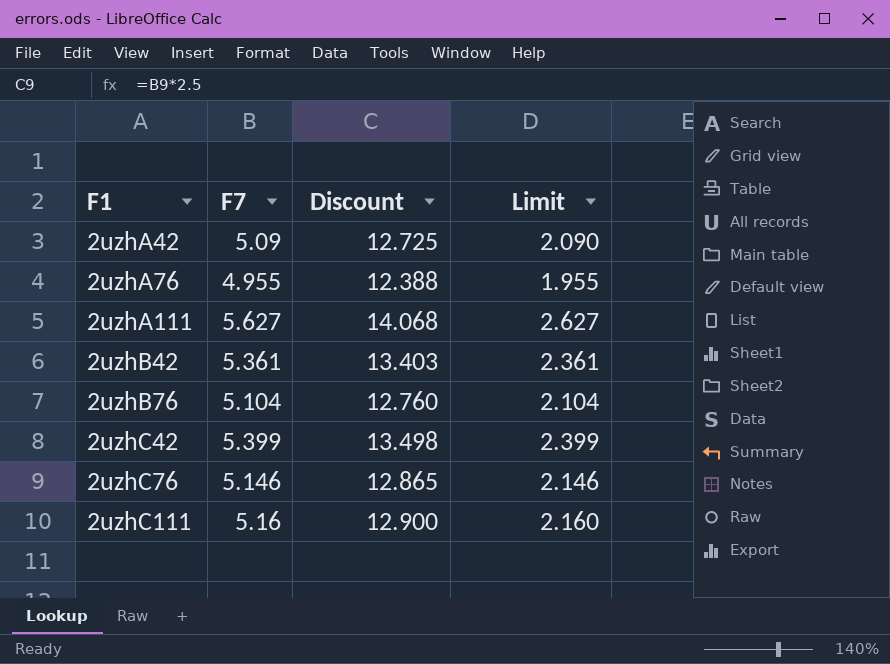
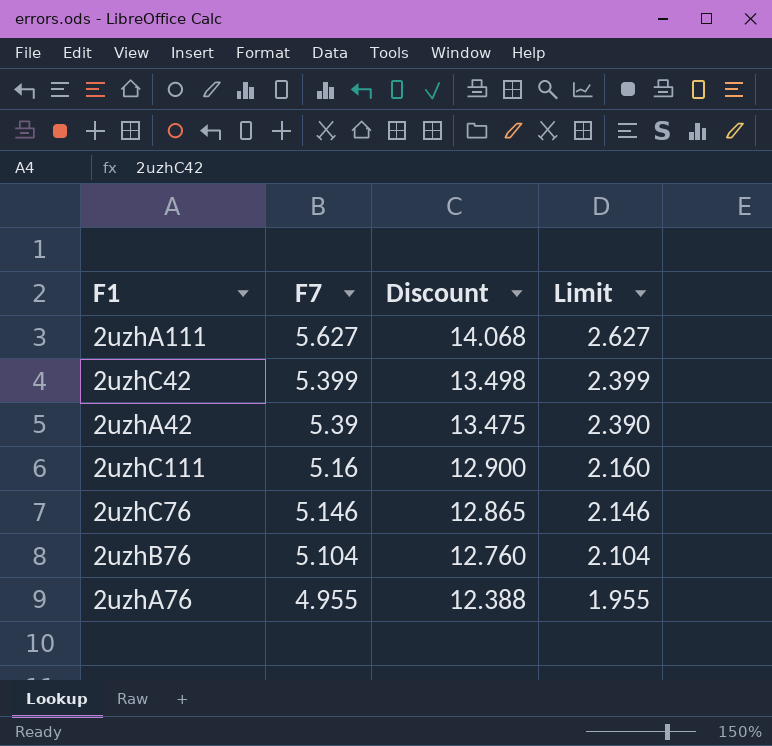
row order: F1 ascending -> F7 descending
row 2uzhB42: 5.361 | 13.403 | 2.361 -> none
2uzhA42 | F7: 5.09 -> 5.39
2uzhA42 | Discount: 12.725 -> 13.475
2uzhA42 | Limit: 2.090 -> 2.390

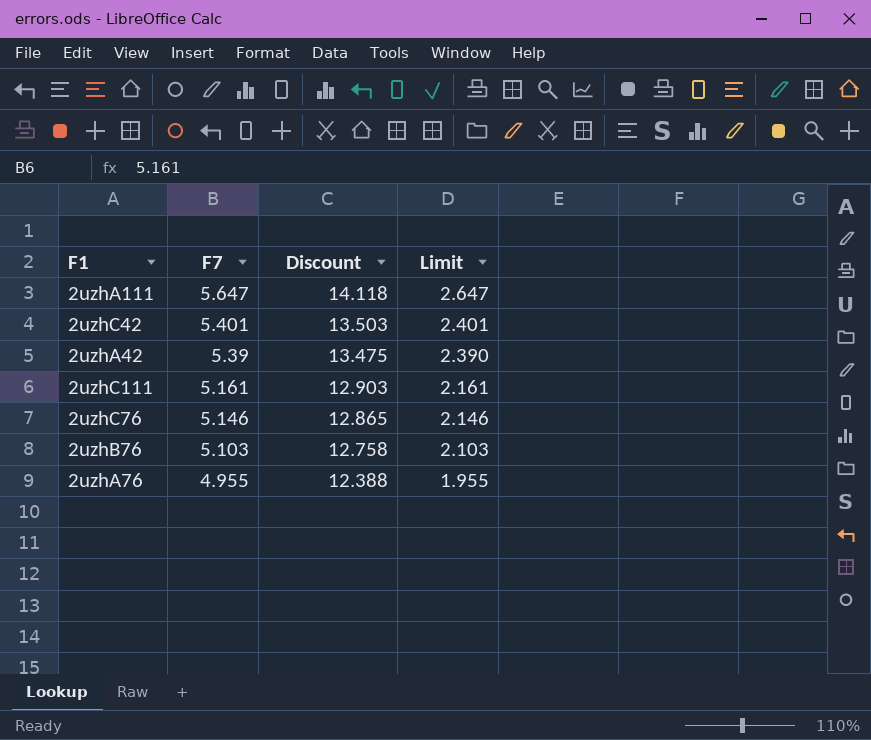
2uzhA111 | F7: 5.627 -> 5.647
2uzhA111 | Discount: 14.068 -> 14.118
2uzhA111 | Limit: 2.627 -> 2.647
2uzhC42 | F7: 5.399 -> 5.401
2uzhC42 | Discount: 13.498 -> 13.503
2uzhC42 | Limit: 2.399 -> 2.401
2uzhC111 | F7: 5.16 -> 5.161
2uzhC111 | Discount: 12.900 -> 12.903
2uzhC111 | Limit: 2.160 -> 2.161
2uzhB76 | F7: 5.104 -> 5.103
2uzhB76 | Discount: 12.760 -> 12.758
2uzhB76 | Limit: 2.104 -> 2.103

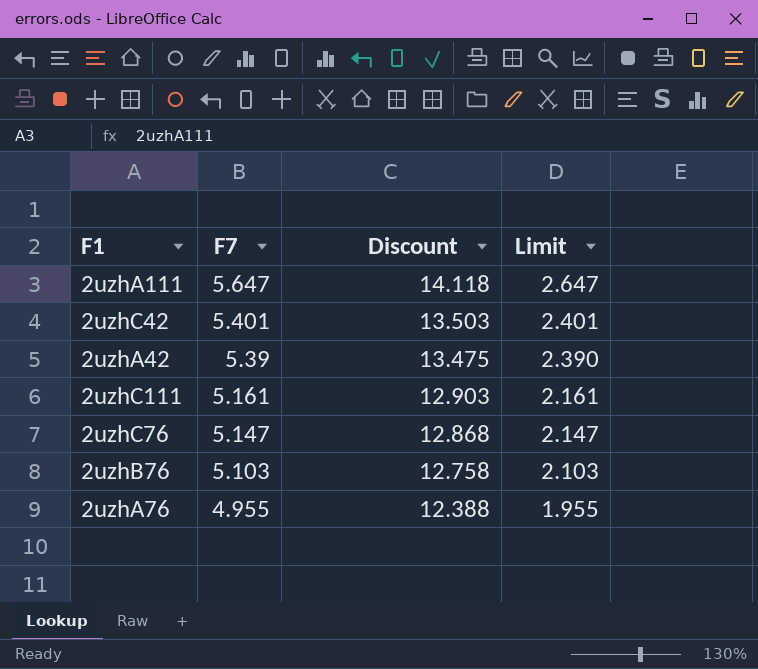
2uzhC76 | F7: 5.146 -> 5.147
2uzhC76 | Discount: 12.865 -> 12.868
2uzhC76 | Limit: 2.146 -> 2.147

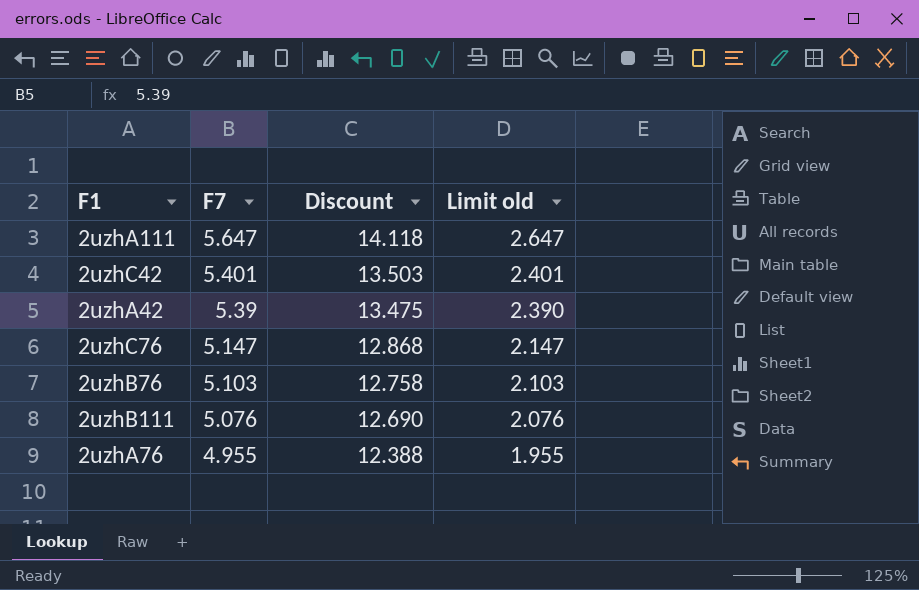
column name: Limit -> Limit old
row 2uzhC111: 5.161 | 12.903 | 2.161 -> none
row 2uzhB111: none -> 5.076 | 12.690 | 2.076

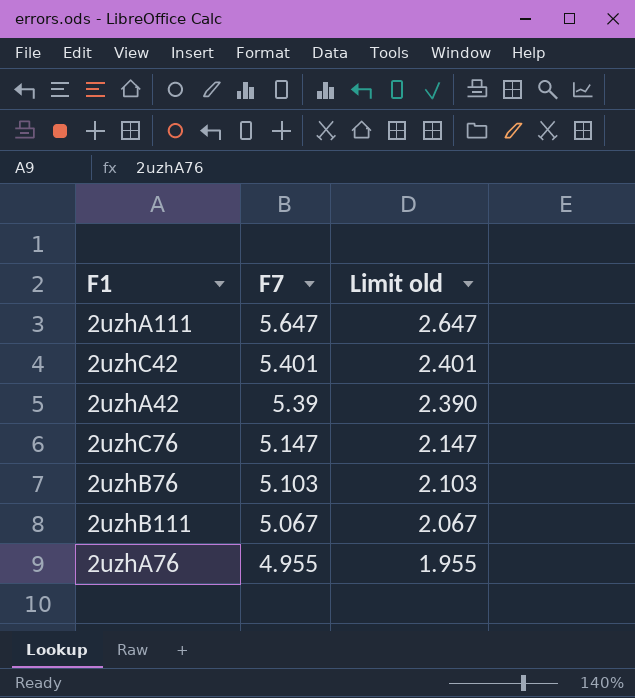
column Discount | formula: [F7] * 2.5 -> none
2uzhB111 | F7: 5.076 -> 5.067
2uzhB111 | Limit old: 2.076 -> 2.067

